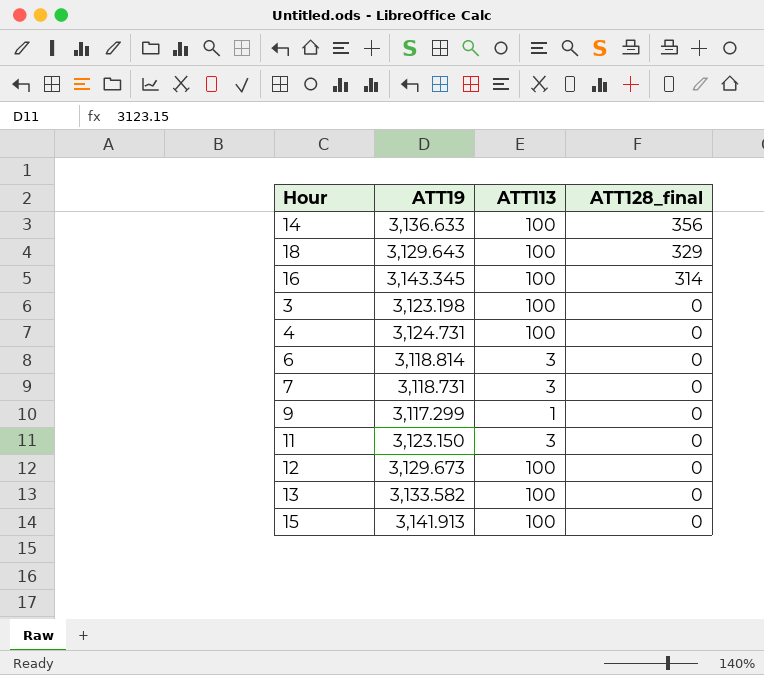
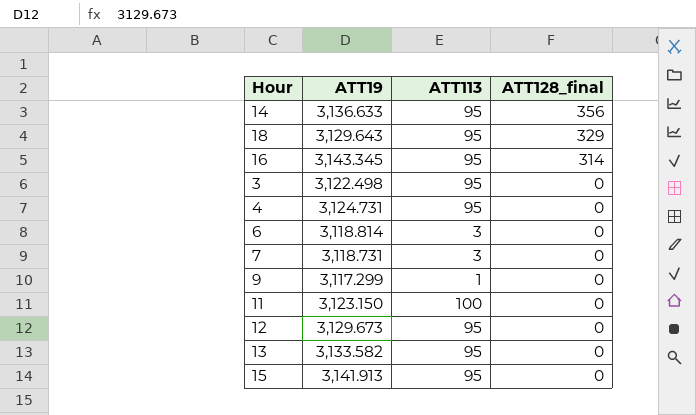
14 | ATT113: 100 -> 95
18 | ATT113: 100 -> 95
16 | ATT113: 100 -> 95
3 | ATT19: 3,123.198 -> 3,122.498
3 | ATT113: 100 -> 95
4 | ATT113: 100 -> 95
11 | ATT113: 3 -> 100
12 | ATT113: 100 -> 95
13 | ATT113: 100 -> 95
15 | ATT113: 100 -> 95

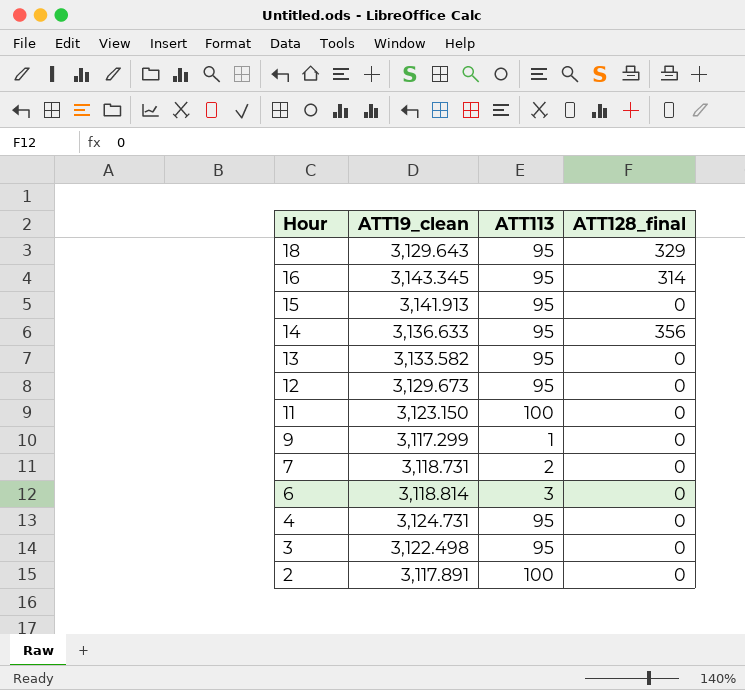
row order: ATT128_final descending -> Hour descending
column name: ATT19 -> ATT19_clean
7 | ATT113: 3 -> 2
row 2: none -> 3,117.891 | 100 | 0

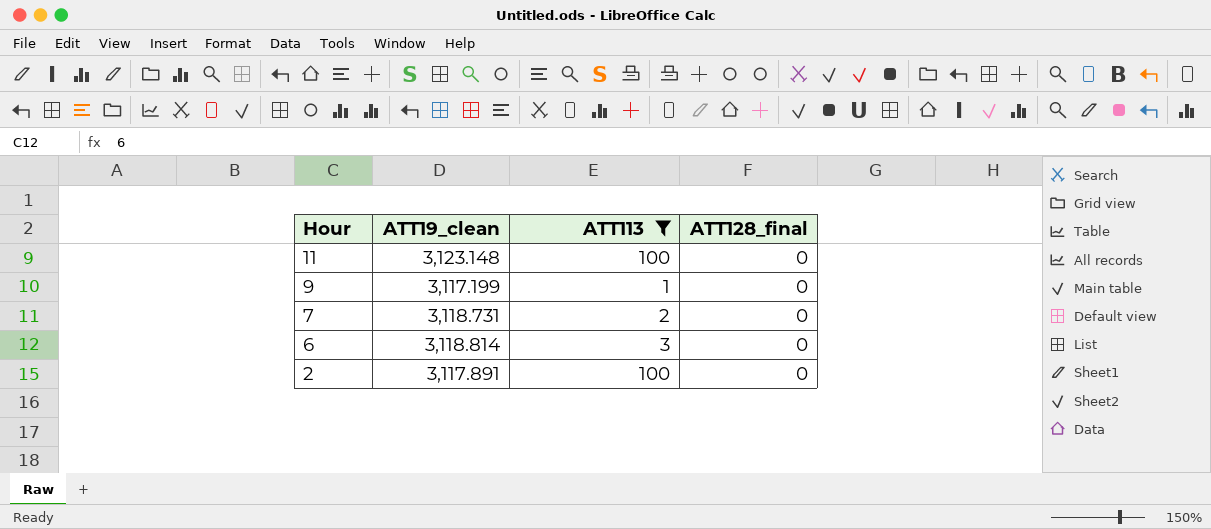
filter: none -> ATT113 != 95
11 | ATT19_clean: 3,123.150 -> 3,123.148
9 | ATT19_clean: 3,117.299 -> 3,117.199

